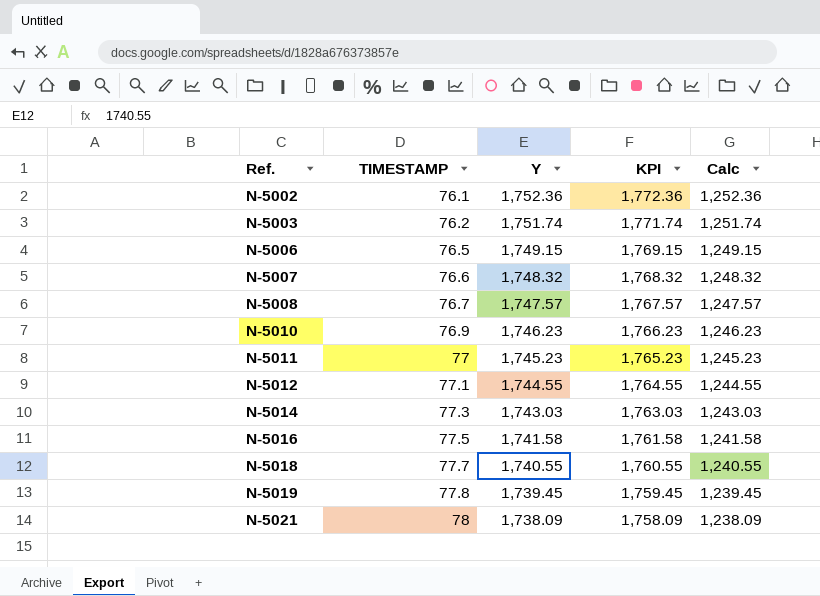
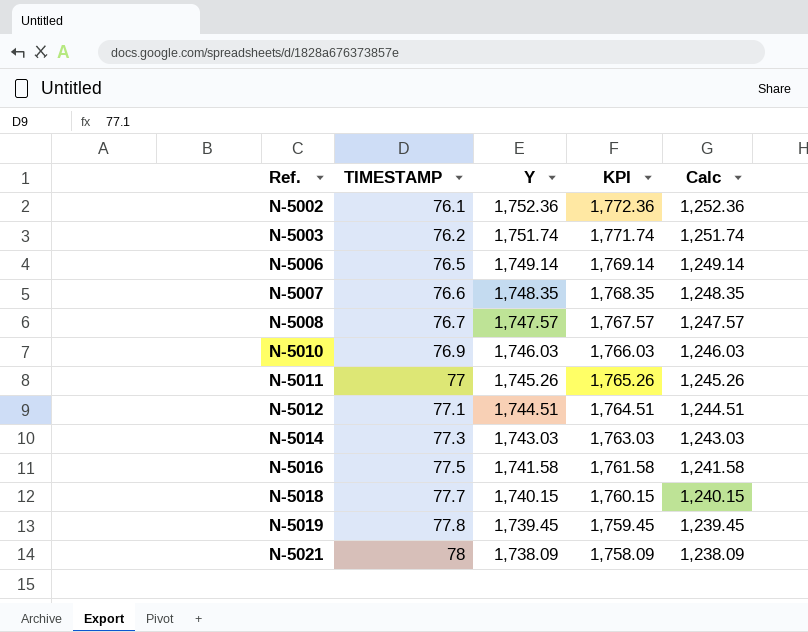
N-5006 | Y: 1,749.15 -> 1,749.14
N-5006 | KPI: 1,769.15 -> 1,769.14
N-5006 | Calc: 1,249.15 -> 1,249.14
N-5007 | Y: 1,748.32 -> 1,748.35
N-5007 | KPI: 1,768.32 -> 1,768.35
N-5007 | Calc: 1,248.32 -> 1,248.35
N-5010 | Y: 1,746.23 -> 1,746.03
N-5010 | KPI: 1,766.23 -> 1,766.03
N-5010 | Calc: 1,246.23 -> 1,246.03
N-5011 | Y: 1,745.23 -> 1,745.26
N-5011 | KPI: 1,765.23 -> 1,765.26
N-5011 | Calc: 1,245.23 -> 1,245.26
N-5012 | Y: 1,744.55 -> 1,744.51
N-5012 | KPI: 1,764.55 -> 1,764.51
N-5012 | Calc: 1,244.55 -> 1,244.51
N-5018 | Y: 1,740.55 -> 1,740.15
N-5018 | KPI: 1,760.55 -> 1,760.15
N-5018 | Calc: 1,240.55 -> 1,240.15

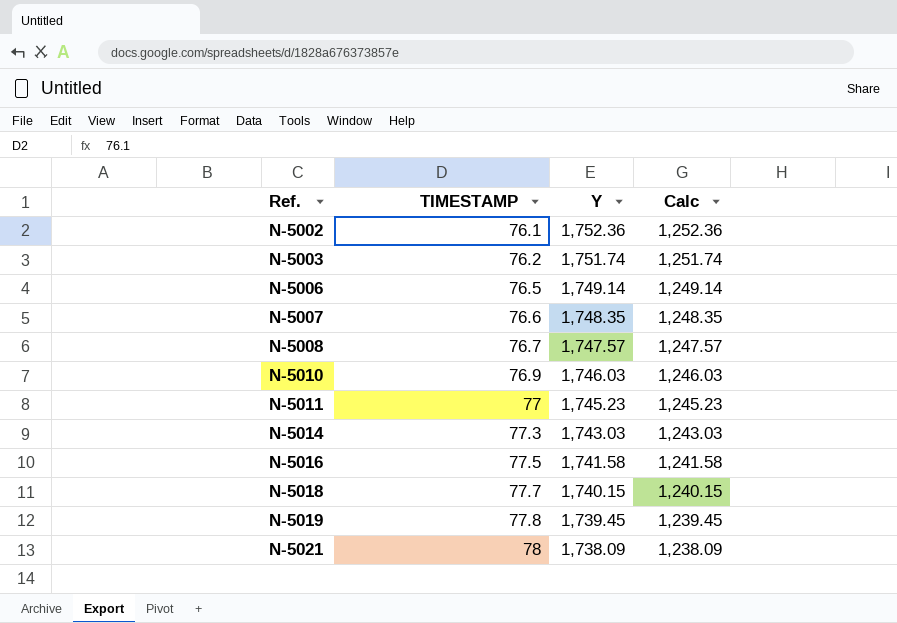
column KPI | formula: [Y] + 20 -> none
row N-5012: 77.1 | 1,744.51 | 1,764.51 | 1,244.51 -> none
N-5011 | Y: 1,745.26 -> 1,745.23
N-5011 | Calc: 1,245.26 -> 1,245.23

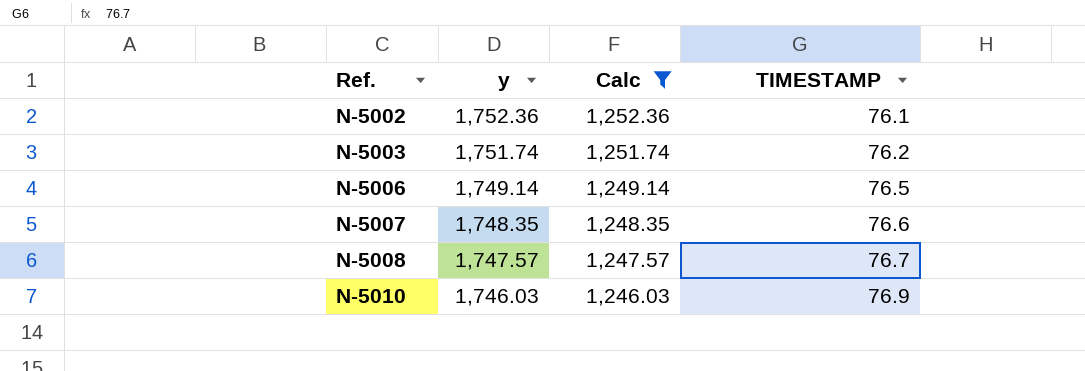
filter: none -> Calc >= 1,246.03
column name: Y -> y
column TIMESTAMP | position: 2 -> 4

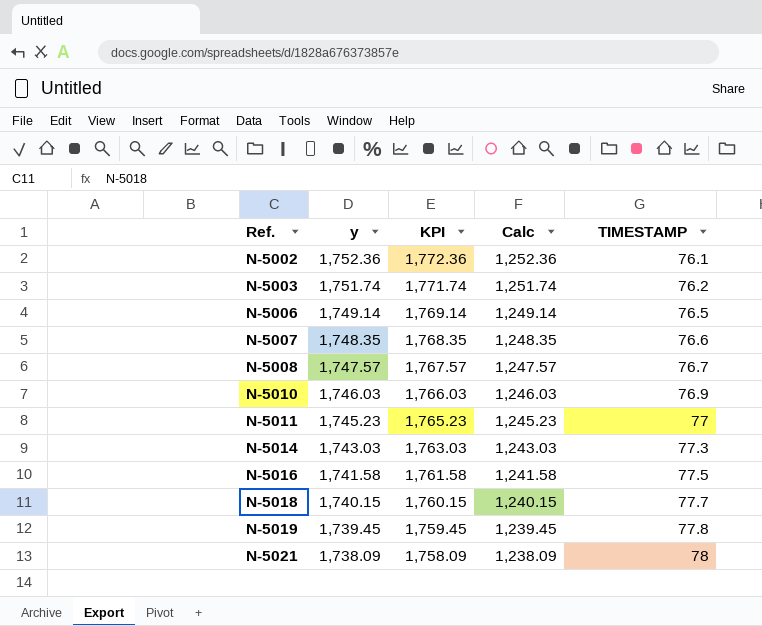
filter: Calc >= 1,246.03 -> none
column KPI | formula: none -> [y] + 20

